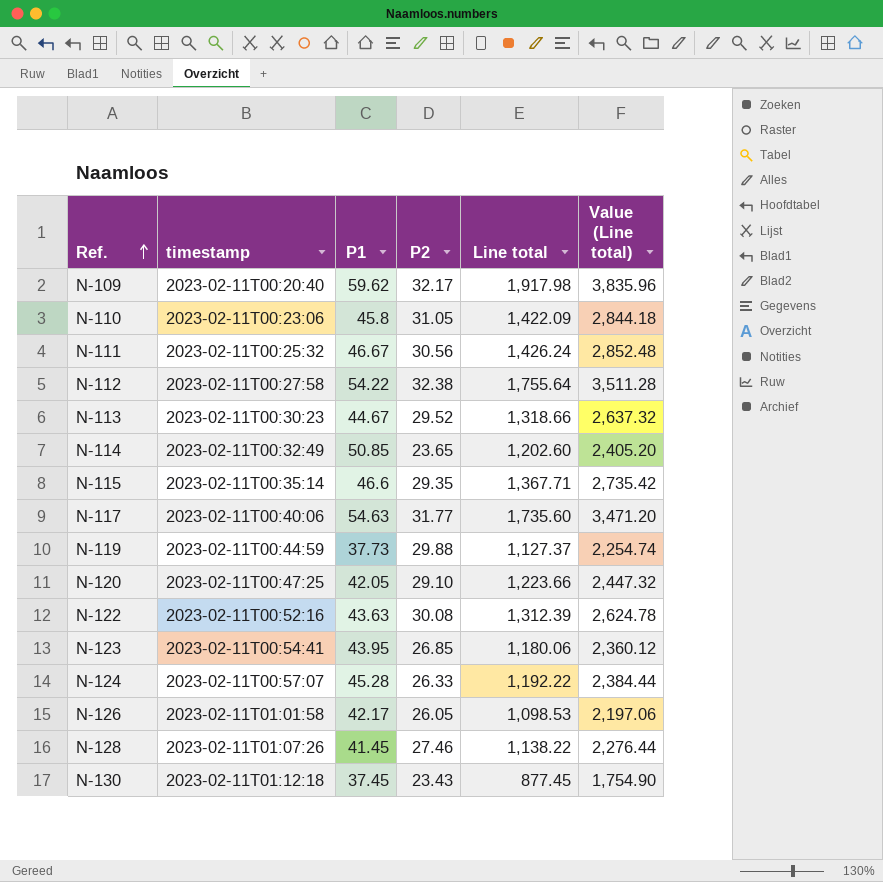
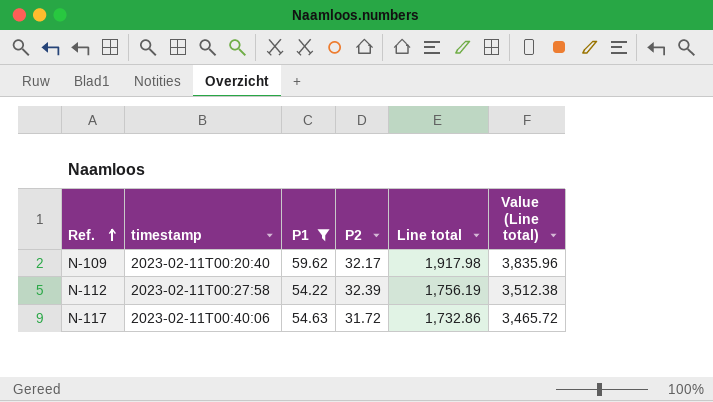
filter: none -> P1 >= 54.22
N-112 | P2: 32.38 -> 32.39
N-112 | Line total: 1,755.64 -> 1,756.19
N-112 | Value (Line total): 3,511.28 -> 3,512.38
N-117 | P2: 31.77 -> 31.72
N-117 | Line total: 1,735.60 -> 1,732.86
N-117 | Value (Line total): 3,471.20 -> 3,465.72

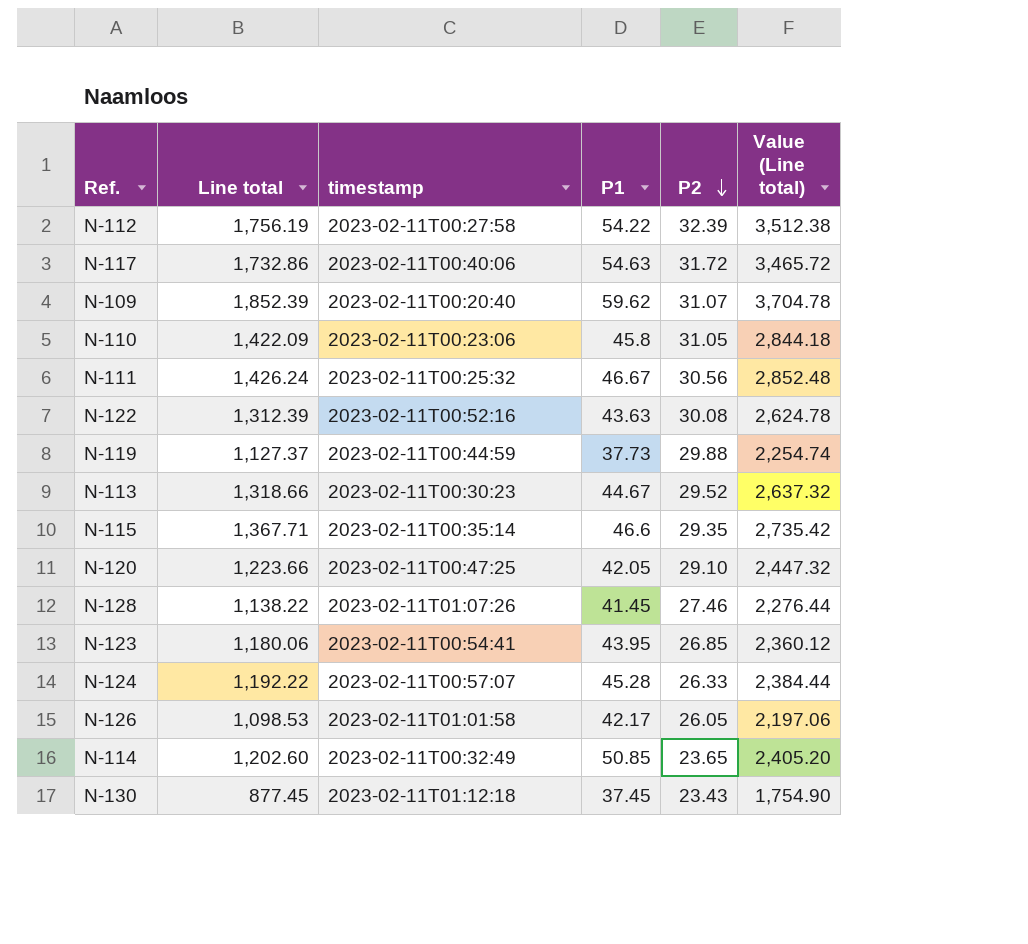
filter: P1 >= 54.22 -> none
row order: Ref. ascending -> P2 descending
column Line total | position: 5 -> 2
N-109 | Line total: 1,917.98 -> 1,852.39
N-109 | P2: 32.17 -> 31.07
N-109 | Value (Line total): 3,835.96 -> 3,704.78

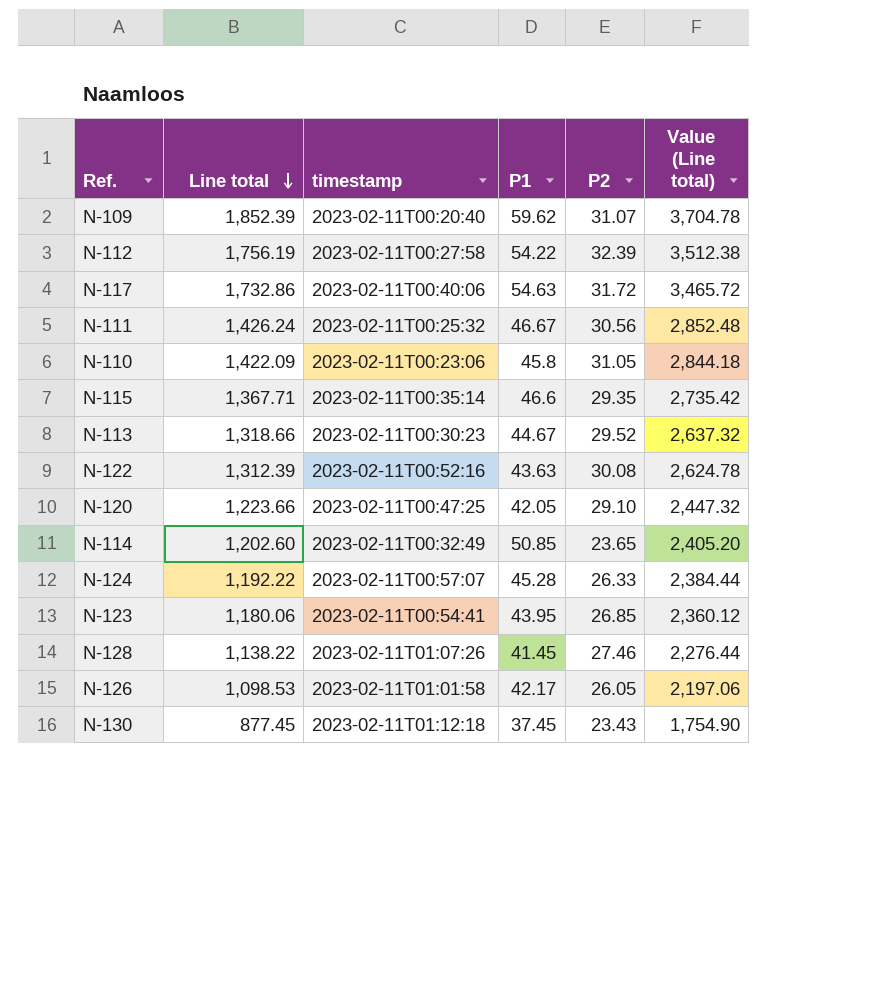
row order: P2 descending -> Line total descending
row N-119: 1,127.37 | 2023-02-11T00:44:59 | 37.73 | 29.88 | 2,254.74 -> none

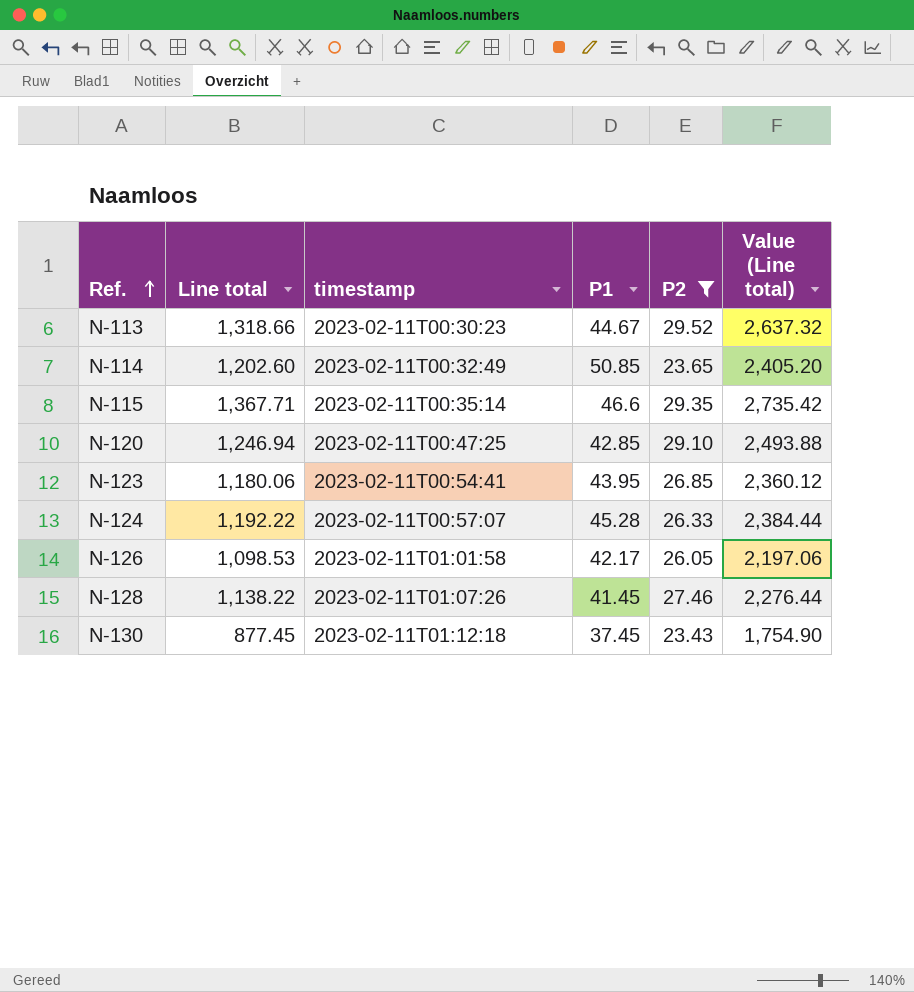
filter: none -> P2 <= 29.52
row order: Line total descending -> Ref. ascending
N-120 | Line total: 1,223.66 -> 1,246.94
N-120 | P1: 42.05 -> 42.85
N-120 | Value (Line total): 2,447.32 -> 2,493.88

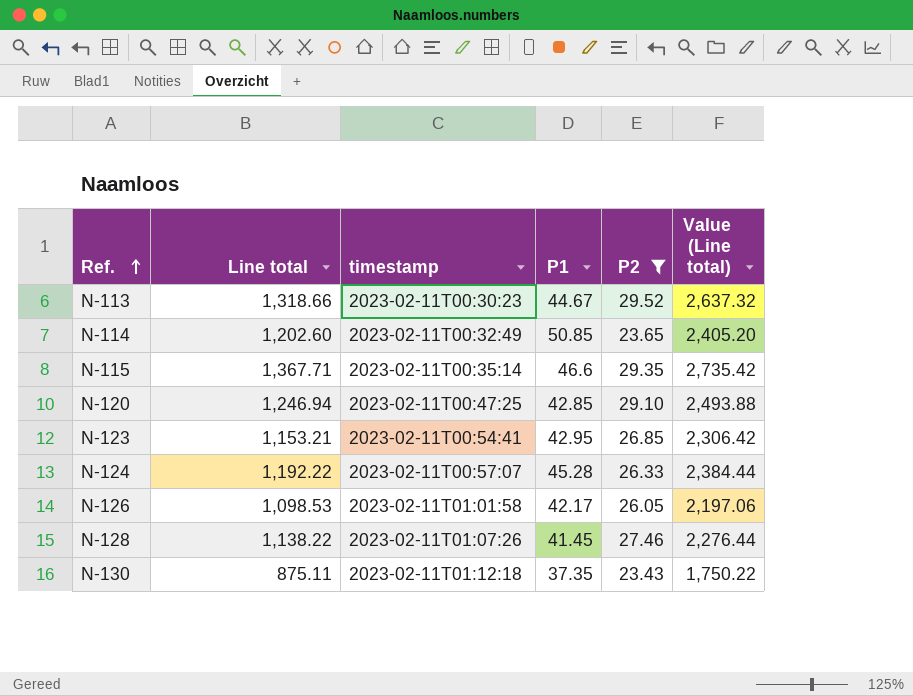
N-123 | Line total: 1,180.06 -> 1,153.21
N-123 | P1: 43.95 -> 42.95
N-123 | Value (Line total): 2,360.12 -> 2,306.42
N-130 | Line total: 877.45 -> 875.11
N-130 | P1: 37.45 -> 37.35
N-130 | Value (Line total): 1,754.90 -> 1,750.22

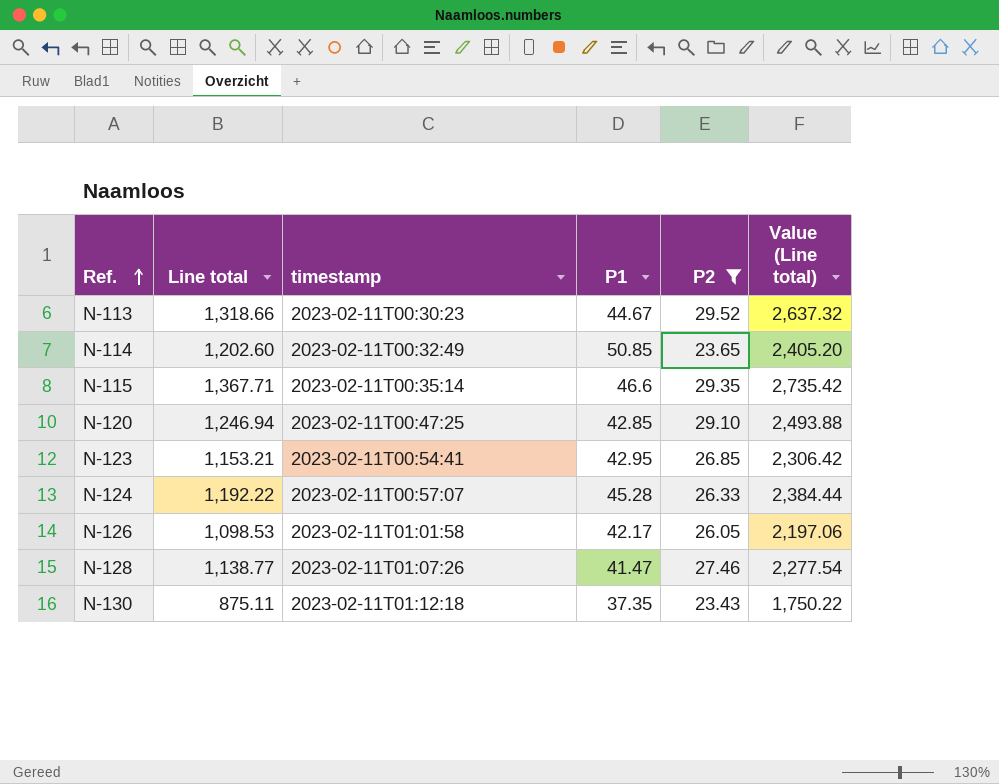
N-128 | Line total: 1,138.22 -> 1,138.77
N-128 | P1: 41.45 -> 41.47
N-128 | Value (Line total): 2,276.44 -> 2,277.54

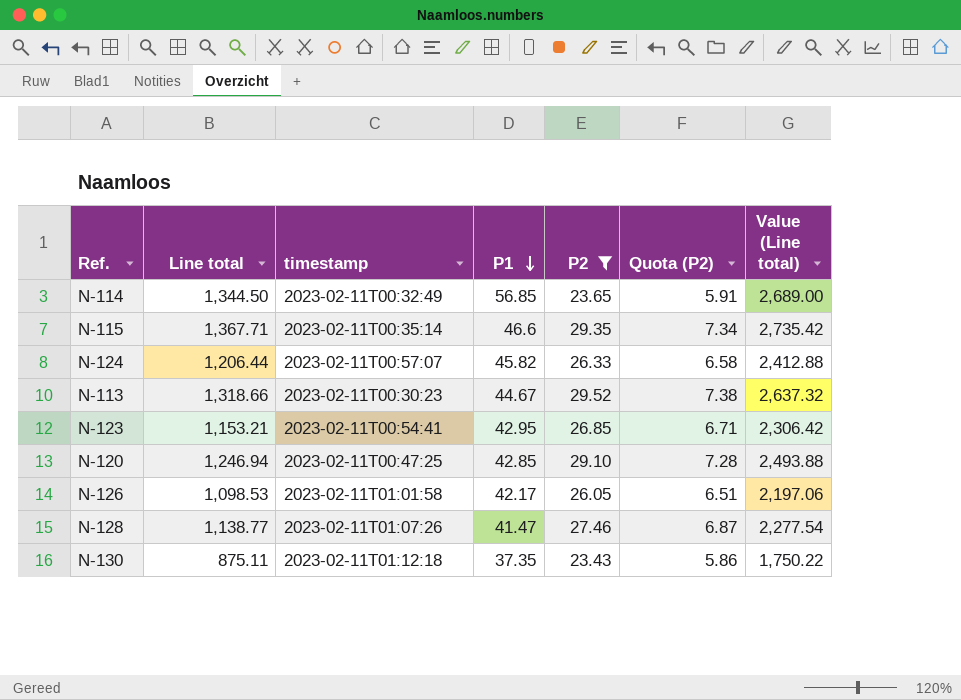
row order: Ref. ascending -> P1 descending
column Quota (P2) | formula: none -> [P2] * 0.25
N-114 | Line total: 1,202.60 -> 1,344.50
N-114 | P1: 50.85 -> 56.85
N-114 | Value (Line total): 2,405.20 -> 2,689.00
N-124 | Line total: 1,192.22 -> 1,206.44
N-124 | P1: 45.28 -> 45.82
N-124 | Value (Line total): 2,384.44 -> 2,412.88

